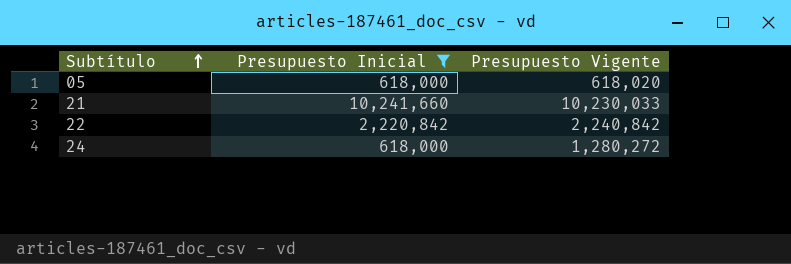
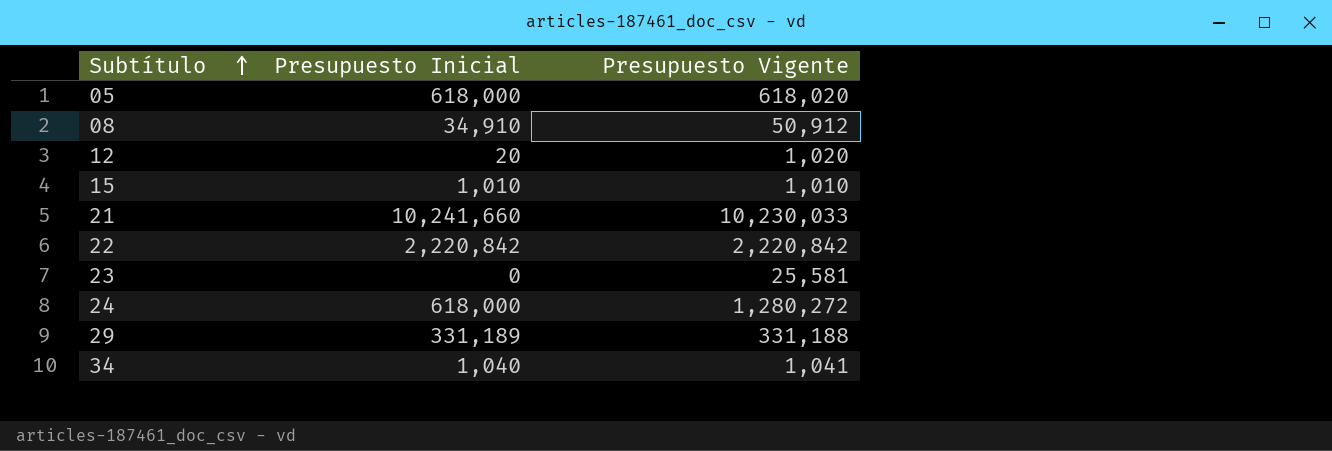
filter: Presupuesto Inicial >= 618,000 -> none
22 | Presupuesto Vigente: 2,240,842 -> 2,220,842

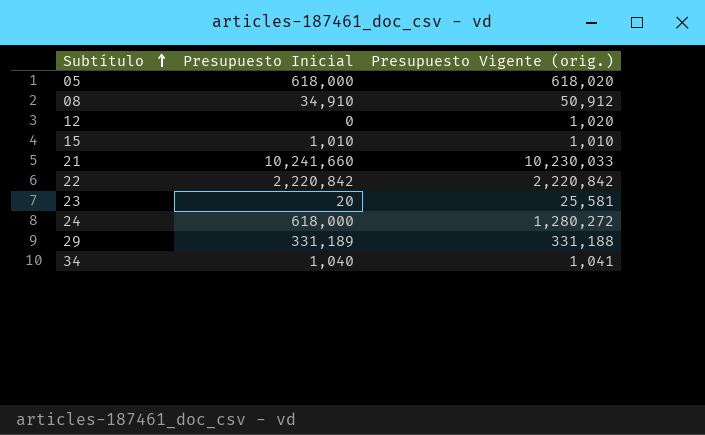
column name: Presupuesto Vigente -> Presupuesto Vigente (orig.)
12 | Presupuesto Inicial: 20 -> 0
23 | Presupuesto Inicial: 0 -> 20

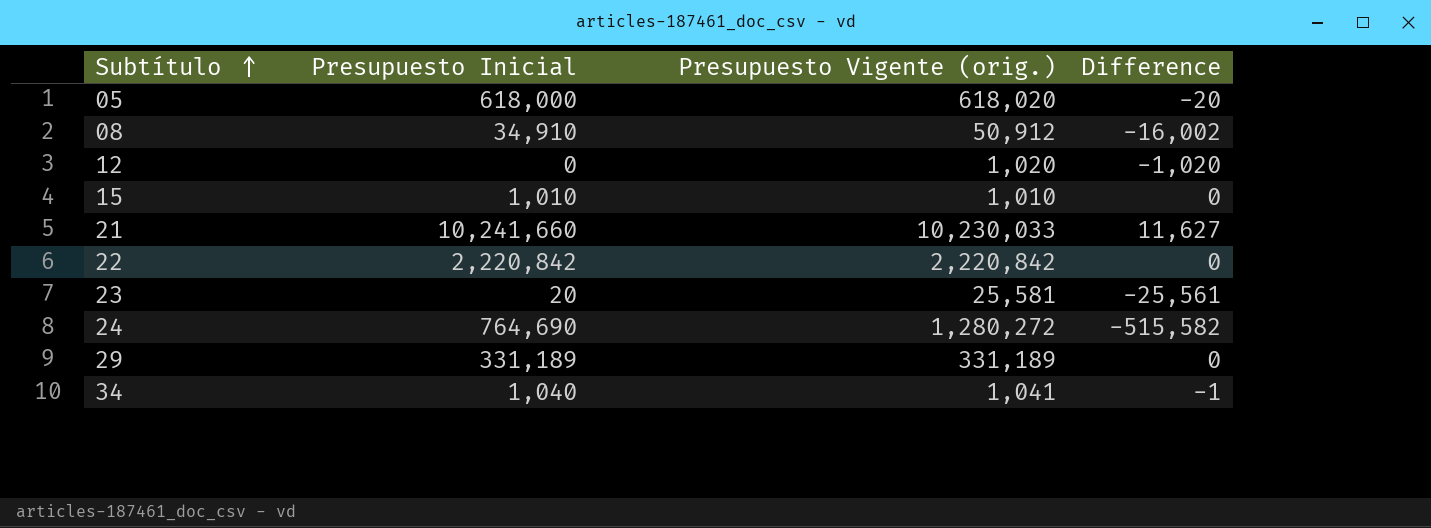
column Difference | formula: none -> [Presupuesto Inicial] - [Presupuesto Vigente (orig.)]
24 | Presupuesto Inicial: 618,000 -> 764,690
29 | Presupuesto Vigente (orig.): 331,188 -> 331,189

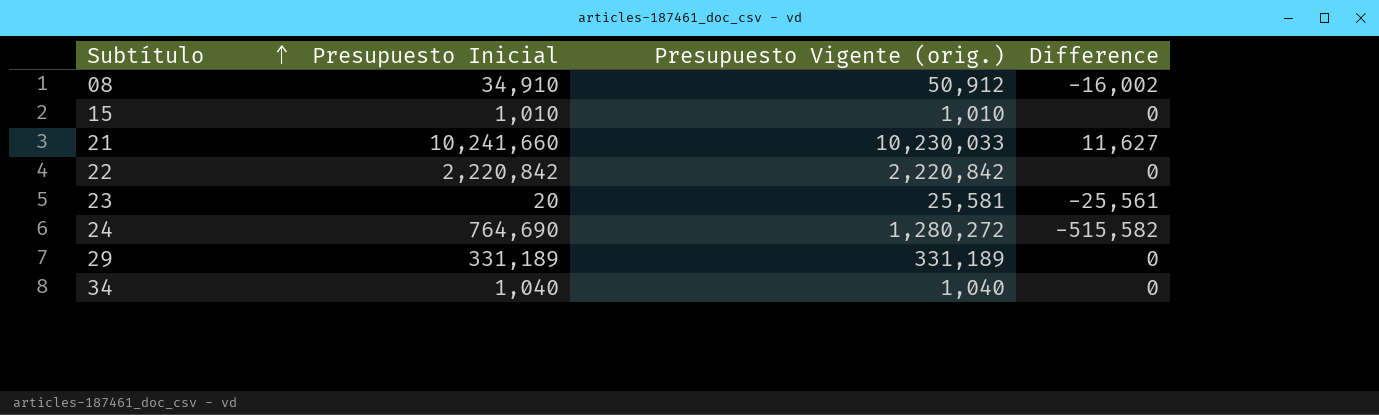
row 05: 618,000 | 618,020 | -20 -> none
row 12: 0 | 1,020 | -1,020 -> none
34 | Presupuesto Vigente (orig.): 1,041 -> 1,040
34 | Difference: -1 -> 0

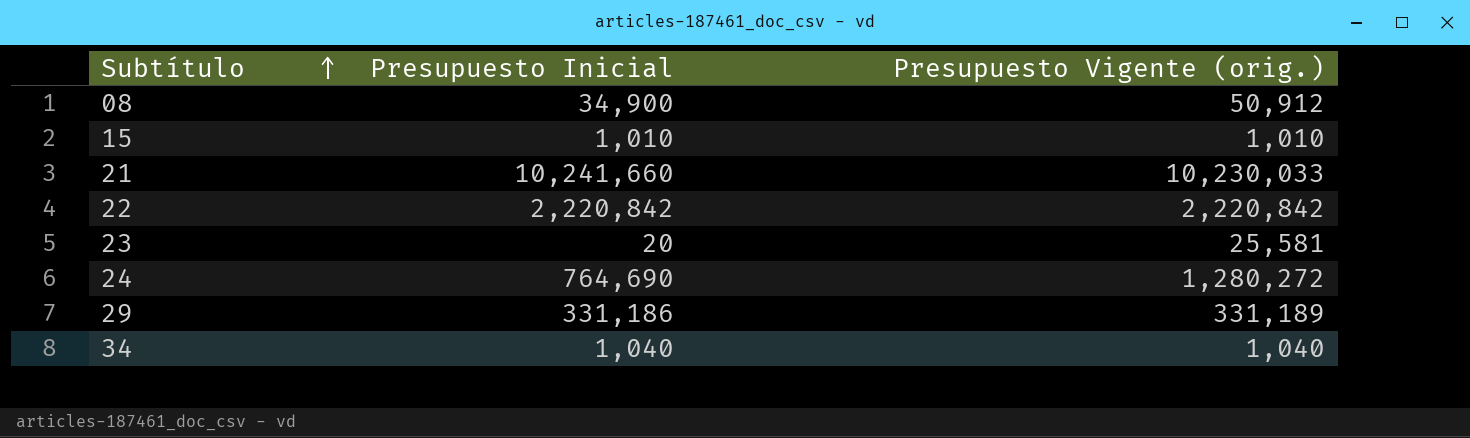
column Difference | formula: [Presupuesto Inicial] - [Presupuesto Vigente (orig.)] -> none
08 | Presupuesto Inicial: 34,910 -> 34,900
29 | Presupuesto Inicial: 331,189 -> 331,186

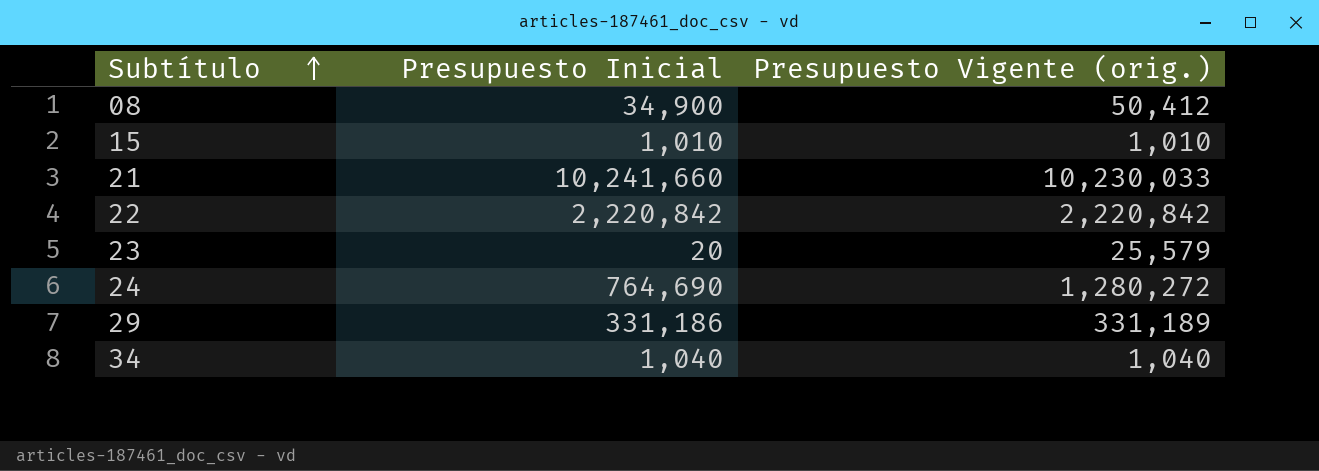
08 | Presupuesto Vigente (orig.): 50,912 -> 50,412
23 | Presupuesto Vigente (orig.): 25,581 -> 25,579

